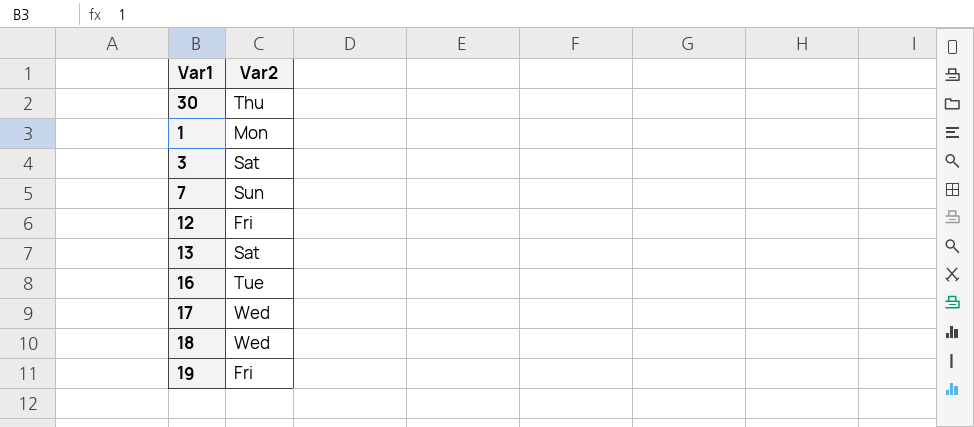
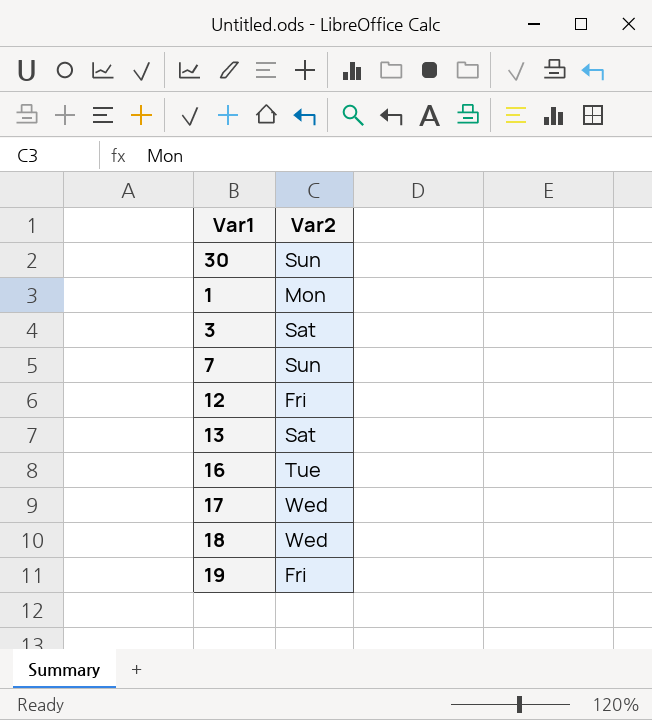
30 | Var2: Thu -> Sun

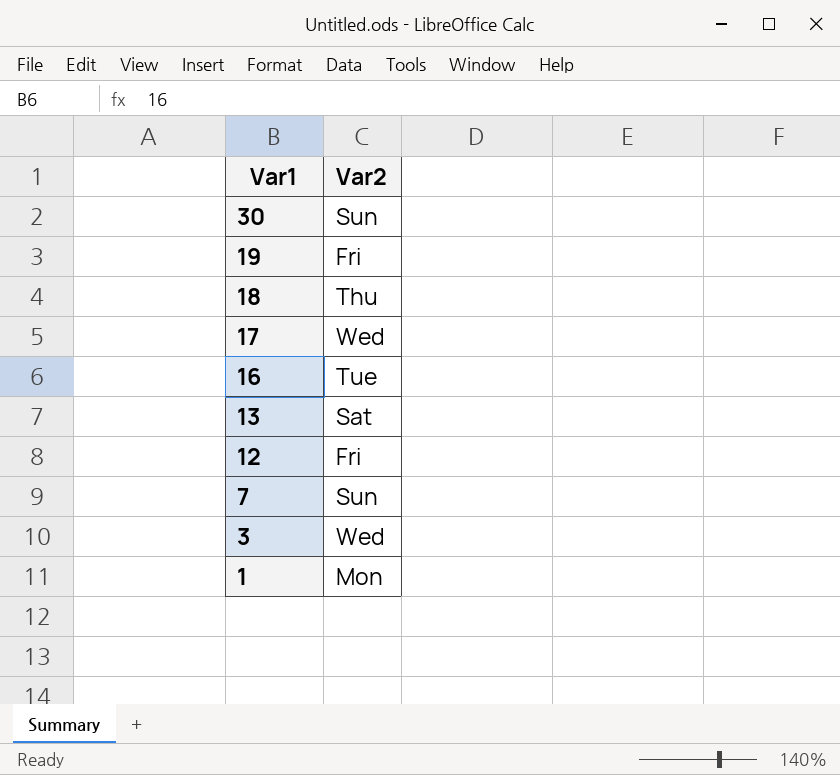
row order: none -> Var1 descending
18 | Var2: Wed -> Thu
3 | Var2: Sat -> Wed

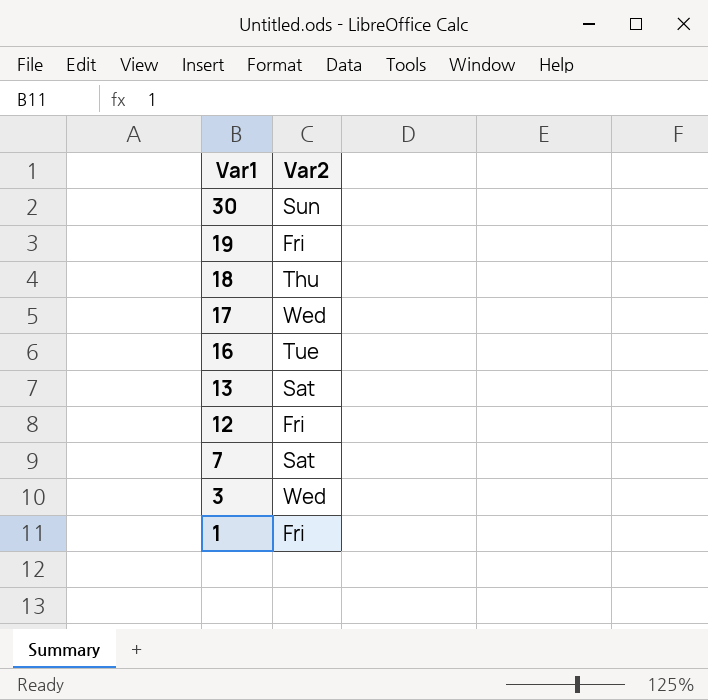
7 | Var2: Sun -> Sat
1 | Var2: Mon -> Fri

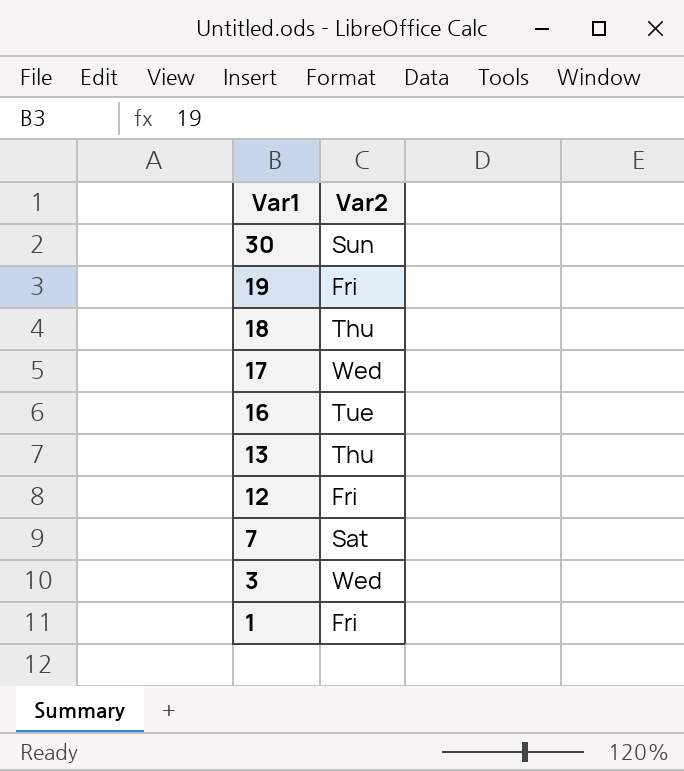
13 | Var2: Sat -> Thu

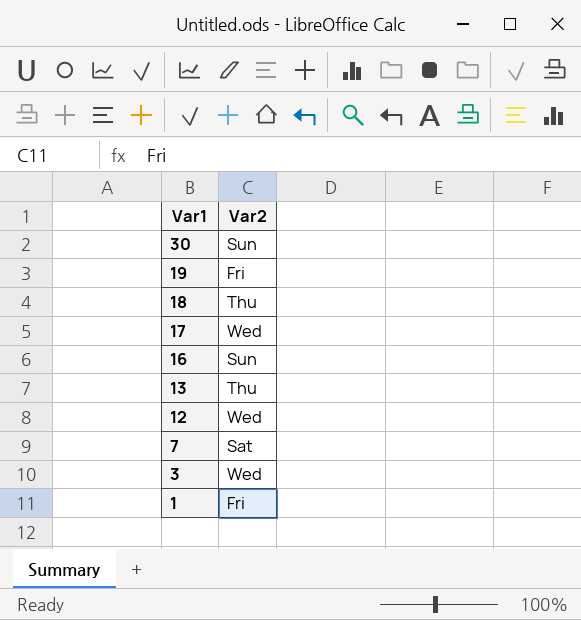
16 | Var2: Tue -> Sun
12 | Var2: Fri -> Wed

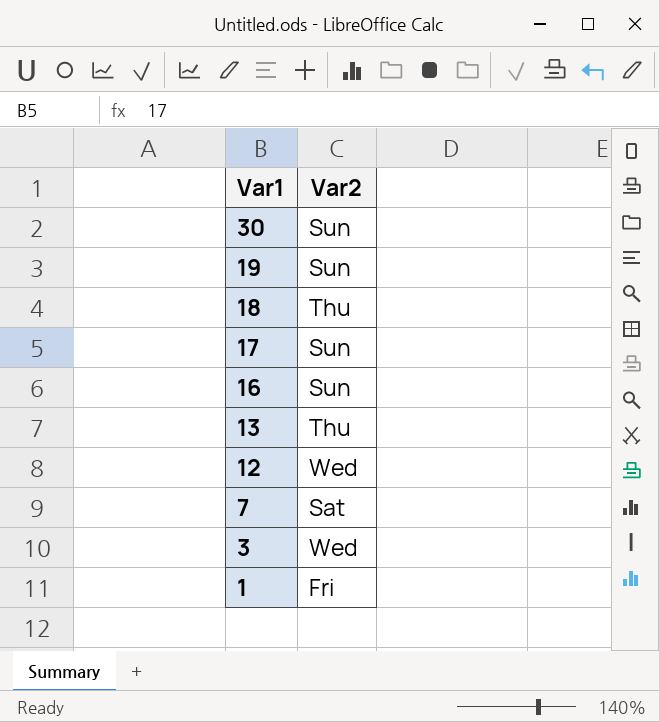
19 | Var2: Fri -> Sun
17 | Var2: Wed -> Sun

